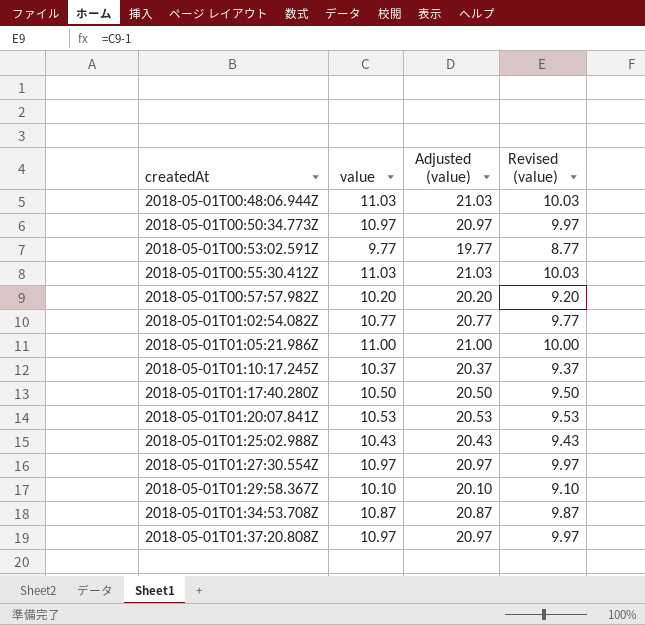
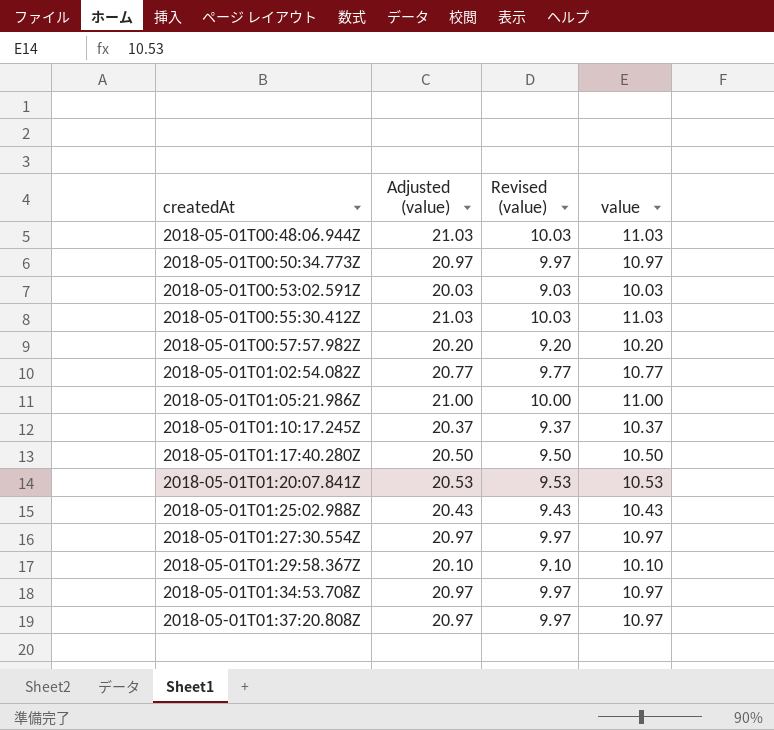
column value | position: 2 -> 4
2018-05-01T00:53:02.591Z | Adjusted (value): 19.77 -> 20.03
2018-05-01T00:53:02.591Z | Revised (value): 8.77 -> 9.03
2018-05-01T00:53:02.591Z | value: 9.77 -> 10.03
2018-05-01T01:34:53.708Z | Adjusted (value): 20.87 -> 20.97
2018-05-01T01:34:53.708Z | Revised (value): 9.87 -> 9.97
2018-05-01T01:34:53.708Z | value: 10.87 -> 10.97

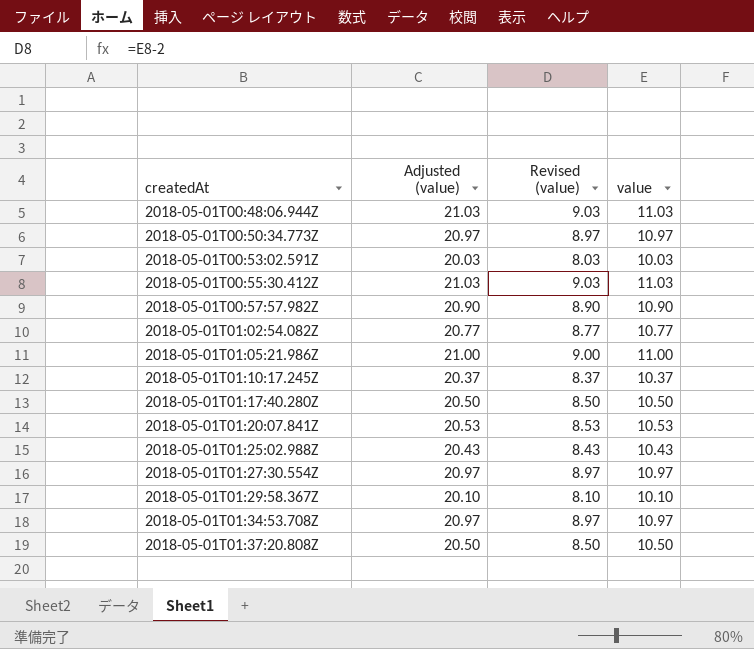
column Revised (value) | formula: [value] - 1 -> [value] - 2
2018-05-01T00:57:57.982Z | Adjusted (value): 20.20 -> 20.90
2018-05-01T00:57:57.982Z | value: 10.20 -> 10.90
2018-05-01T01:37:20.808Z | Adjusted (value): 20.97 -> 20.50
2018-05-01T01:37:20.808Z | value: 10.97 -> 10.50

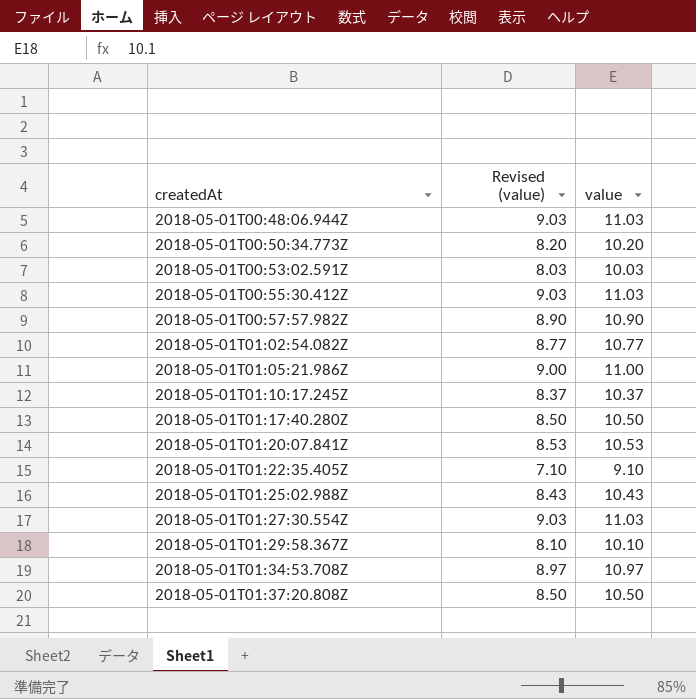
column Adjusted (value) | formula: [value] + 10 -> none
2018-05-01T00:50:34.773Z | Revised (value): 8.97 -> 8.20
2018-05-01T00:50:34.773Z | value: 10.97 -> 10.20
row 2018-05-01T01:22:35.405Z: none -> 7.10 | 9.10
2018-05-01T01:27:30.554Z | Revised (value): 8.97 -> 9.03
2018-05-01T01:27:30.554Z | value: 10.97 -> 11.03

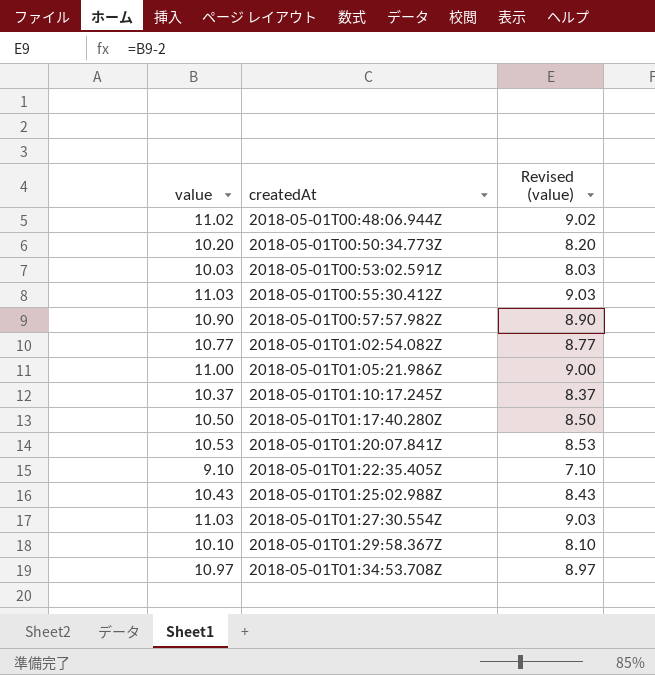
column value | position: 3 -> 1
row 2018-05-01T01:37:20.808Z: 8.50 | 10.50 -> none
2018-05-01T00:48:06.944Z | value: 11.03 -> 11.02
2018-05-01T00:48:06.944Z | Revised (value): 9.03 -> 9.02

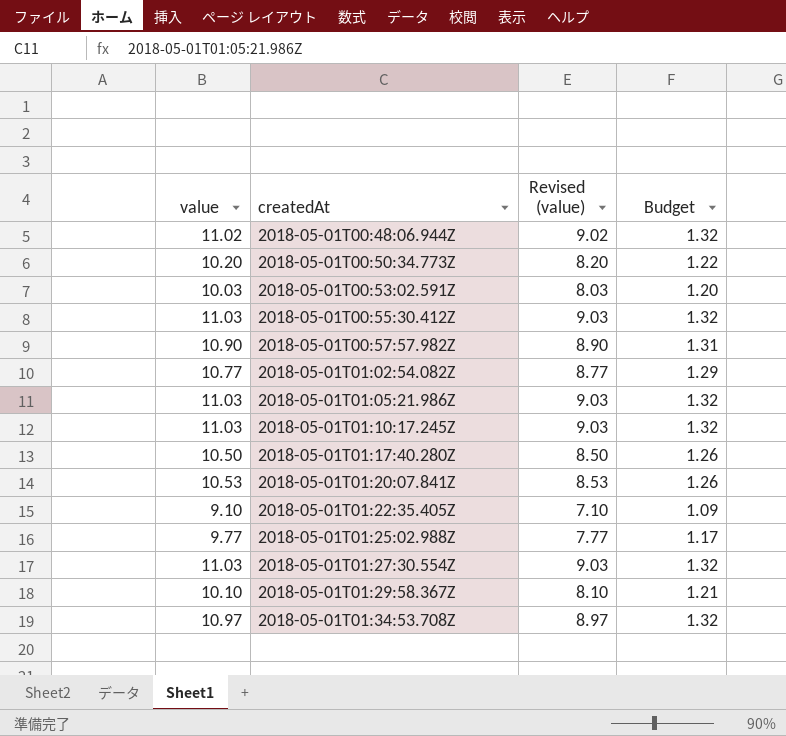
column Budget | formula: none -> [value] * 0.12
2018-05-01T01:05:21.986Z | value: 11.00 -> 11.03
2018-05-01T01:05:21.986Z | Revised (value): 9.00 -> 9.03
2018-05-01T01:10:17.245Z | value: 10.37 -> 11.03
2018-05-01T01:10:17.245Z | Revised (value): 8.37 -> 9.03
2018-05-01T01:25:02.988Z | value: 10.43 -> 9.77
2018-05-01T01:25:02.988Z | Revised (value): 8.43 -> 7.77

